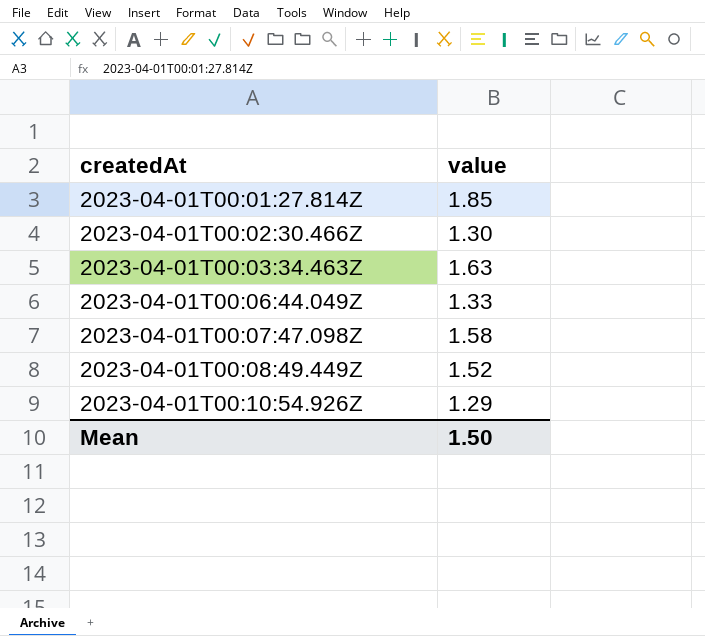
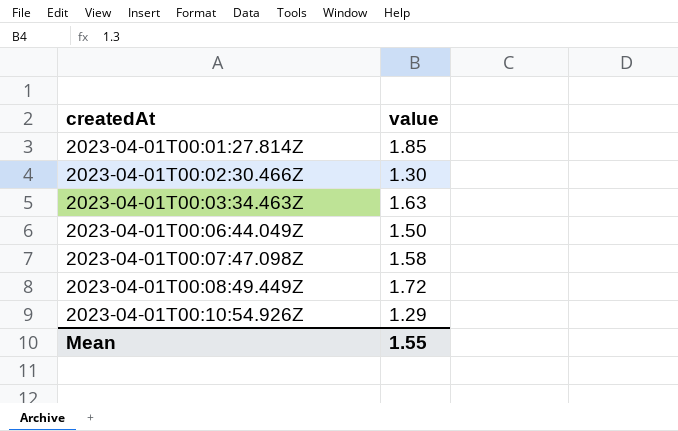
2023-04-01T00:06:44.049Z | value: 1.33 -> 1.50
2023-04-01T00:08:49.449Z | value: 1.52 -> 1.72
Mean | value: 1.50 -> 1.55

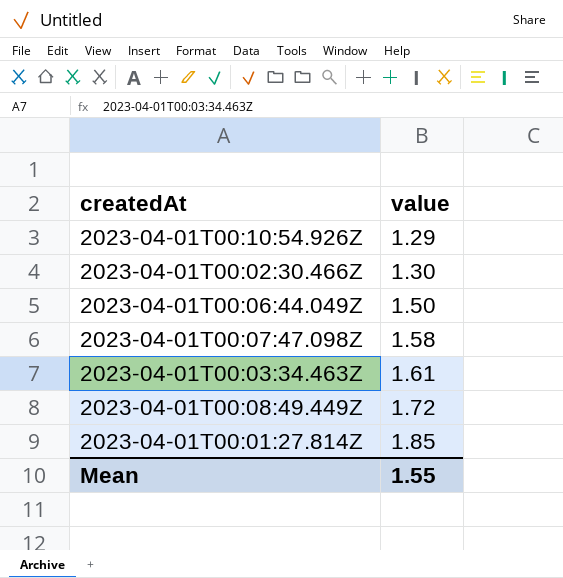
row order: createdAt ascending -> value ascending
2023-04-01T00:03:34.463Z | value: 1.63 -> 1.61

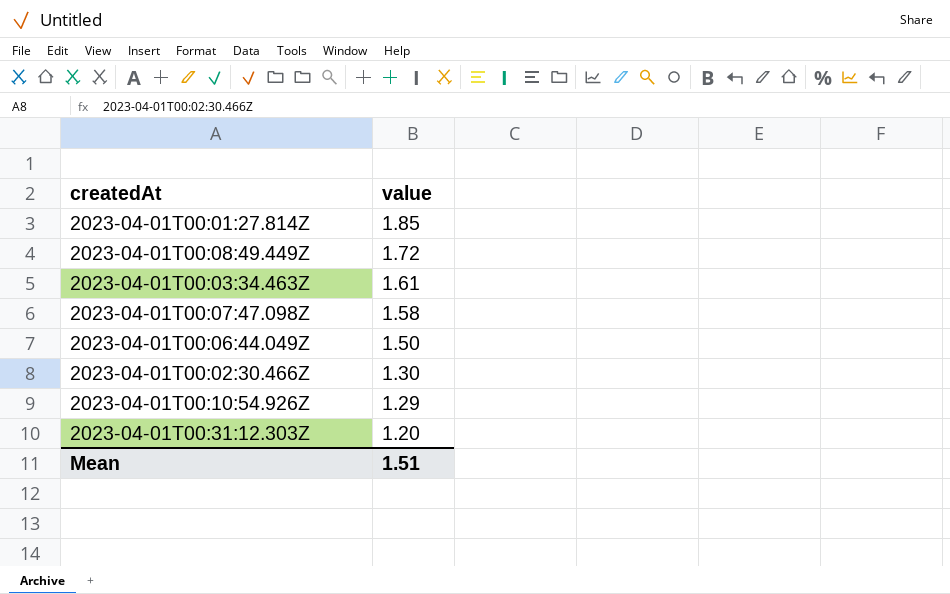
row order: value ascending -> value descending
row 2023-04-01T00:31:12.303Z: none -> 1.20
Mean | value: 1.55 -> 1.51

